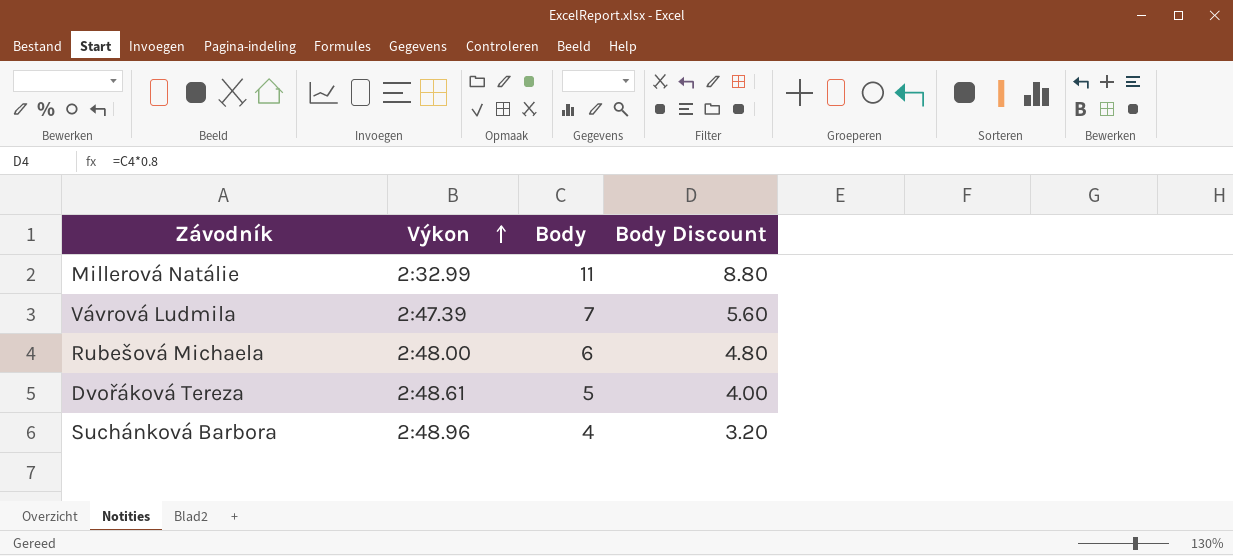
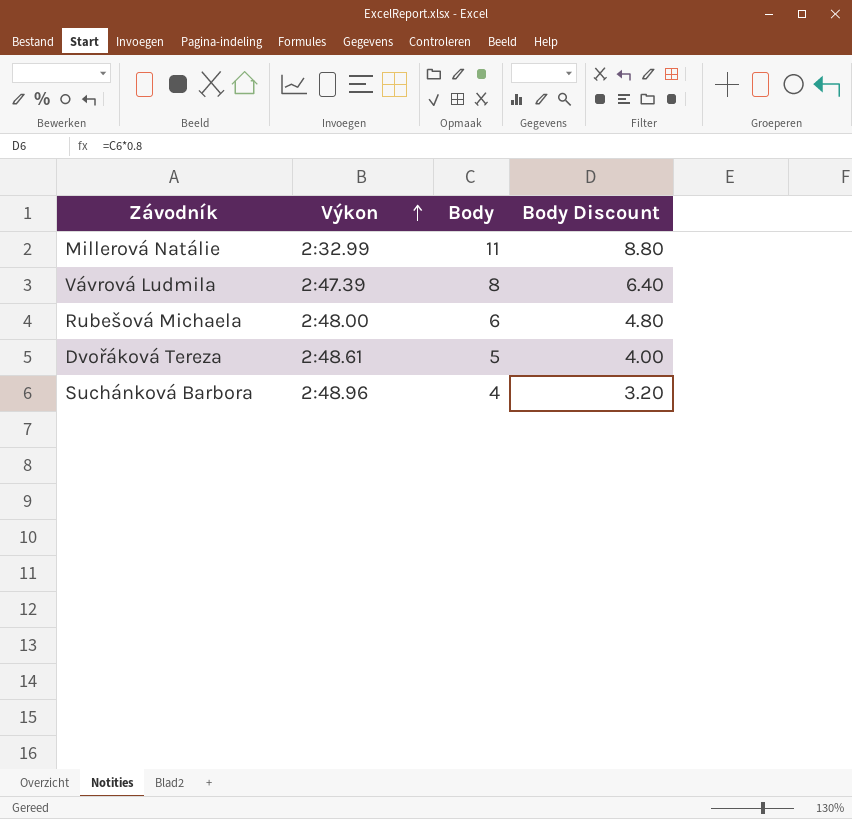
Vávrová Ludmila | Body: 7 -> 8
Vávrová Ludmila | Body Discount: 5.60 -> 6.40

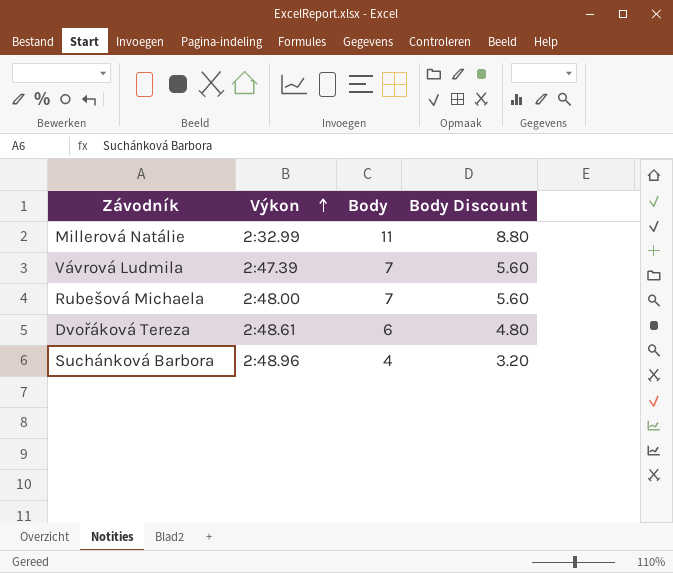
Vávrová Ludmila | Body: 8 -> 7
Vávrová Ludmila | Body Discount: 6.40 -> 5.60
Rubešová Michaela | Body: 6 -> 7
Rubešová Michaela | Body Discount: 4.80 -> 5.60
Dvořáková Tereza | Body: 5 -> 6
Dvořáková Tereza | Body Discount: 4.00 -> 4.80

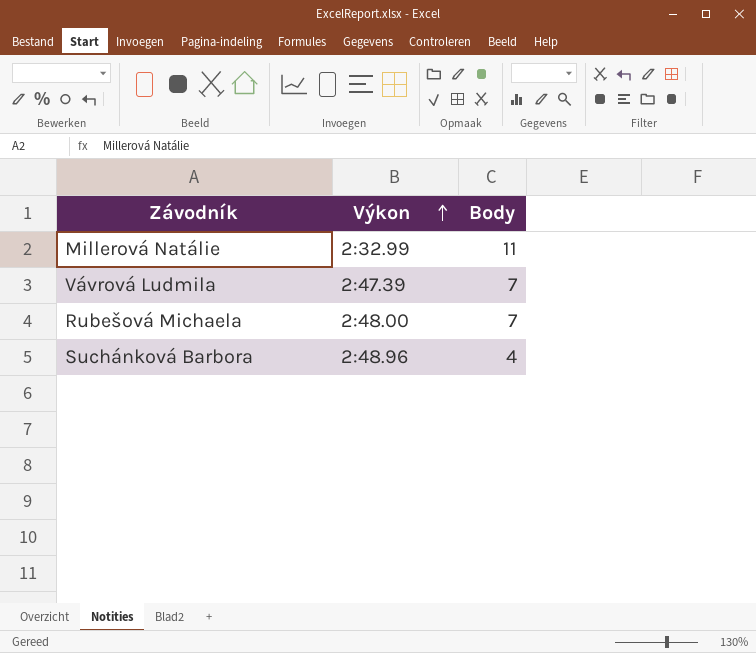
column Body Discount | formula: [Body] * 0.8 -> none
row Dvořáková Tereza: 2:48.61 | 6 | 4.80 -> none

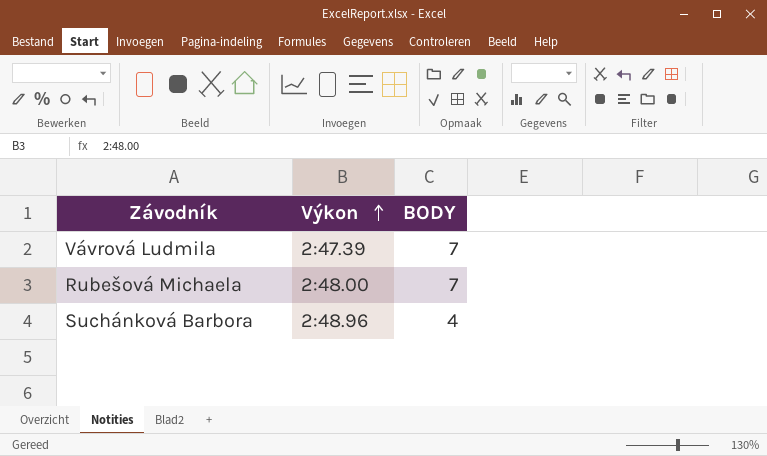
column name: Body -> BODY
row Millerová Natálie: 2:32.99 | 11 -> none

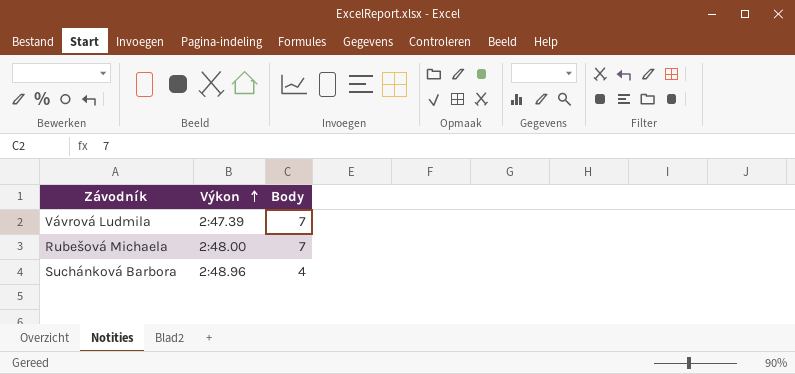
column name: BODY -> Body

